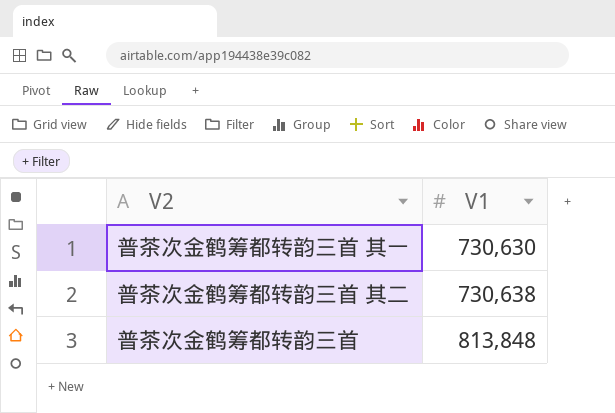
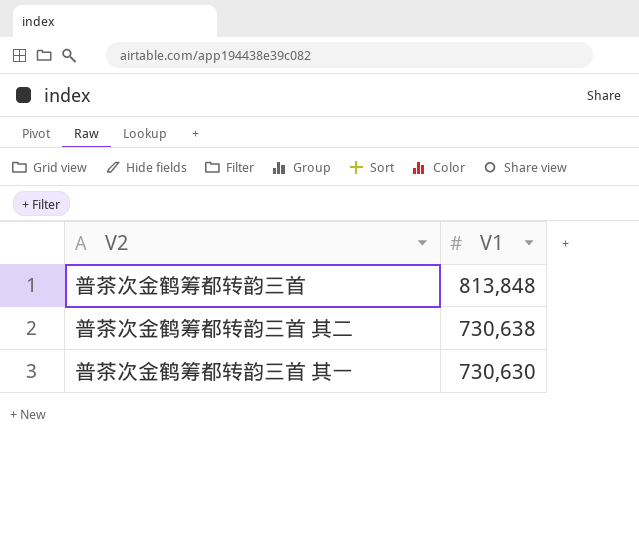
row order: V1 ascending -> V1 descending

